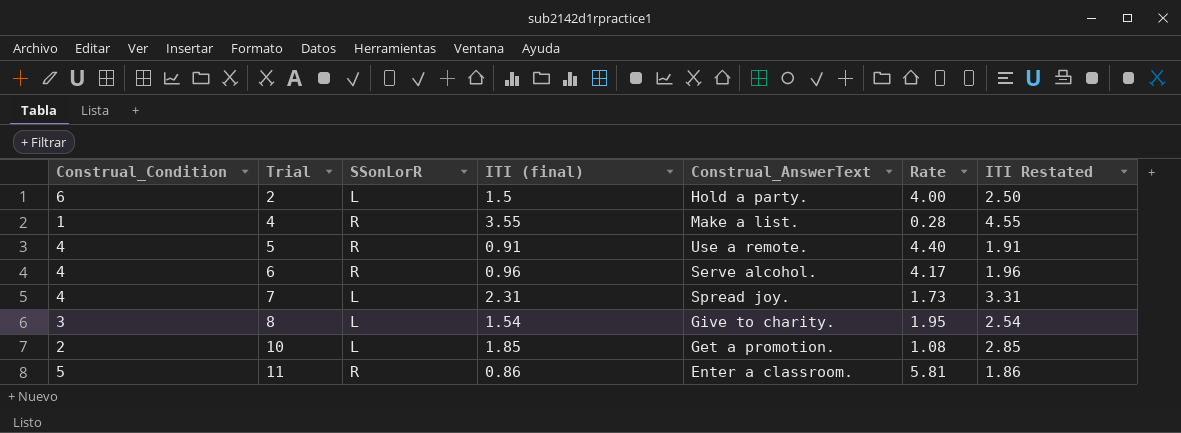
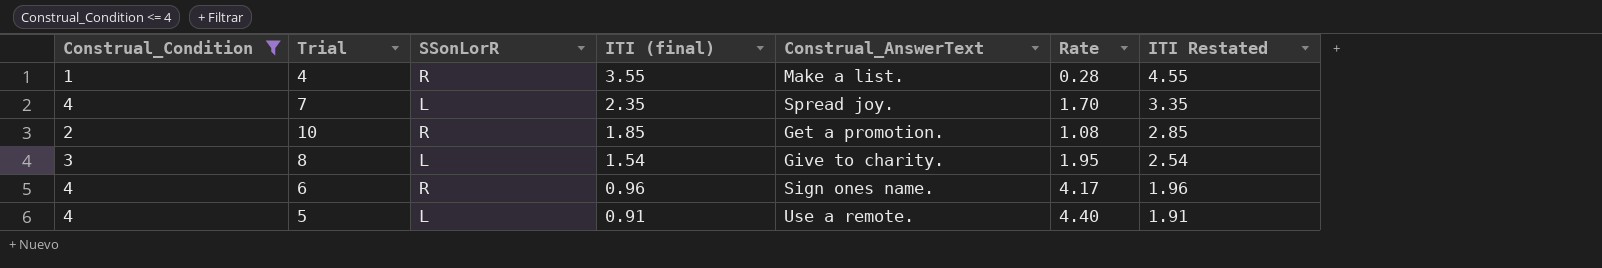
filter: none -> Construal_Condition <= 4
row order: Trial ascending -> ITI (final) descending
7 | ITI (final): 2.31 -> 2.35
7 | Rate: 1.73 -> 1.70
7 | ITI Restated: 3.31 -> 3.35
10 | SSonLorR: L -> R
6 | Construal_AnswerText: Serve alcohol. -> Sign ones name.
5 | SSonLorR: R -> L

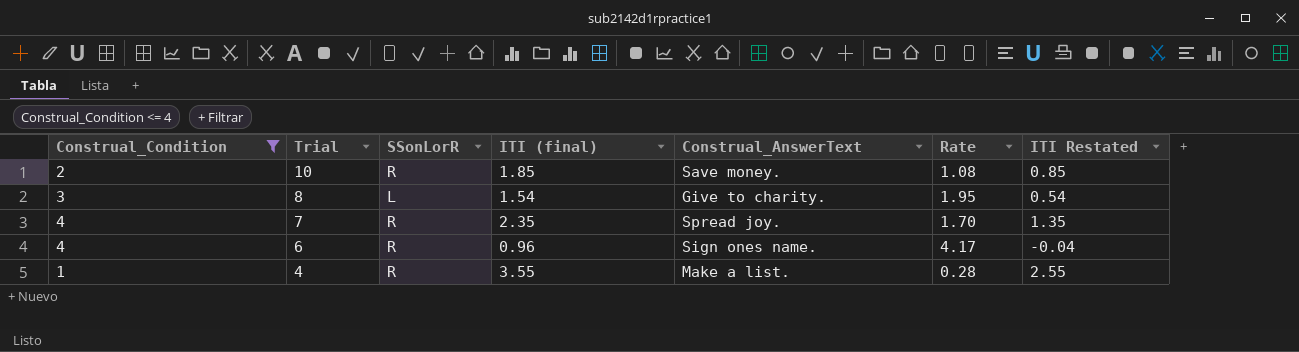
row order: ITI (final) descending -> Trial descending
column ITI Restated | formula: [ITI (final)] + 1 -> [ITI (final)] - 1
row 5: 4 | L | 0.91 | Use a remote. | 4.40 | 1.91 -> none
10 | Construal_AnswerText: Get a promotion. -> Save money.
7 | SSonLorR: L -> R

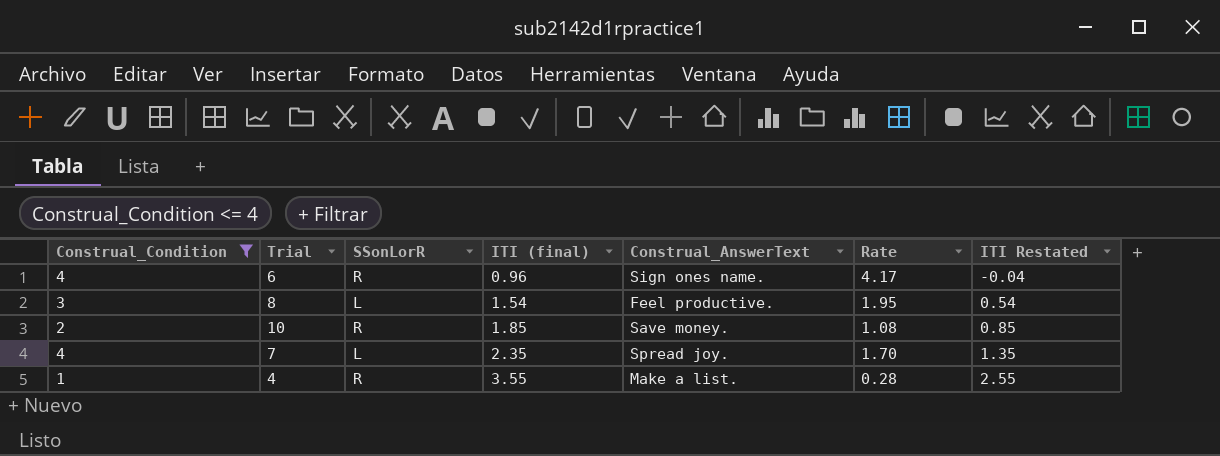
row order: Trial descending -> ITI (final) ascending
8 | Construal_AnswerText: Give to charity. -> Feel productive.
7 | SSonLorR: R -> L

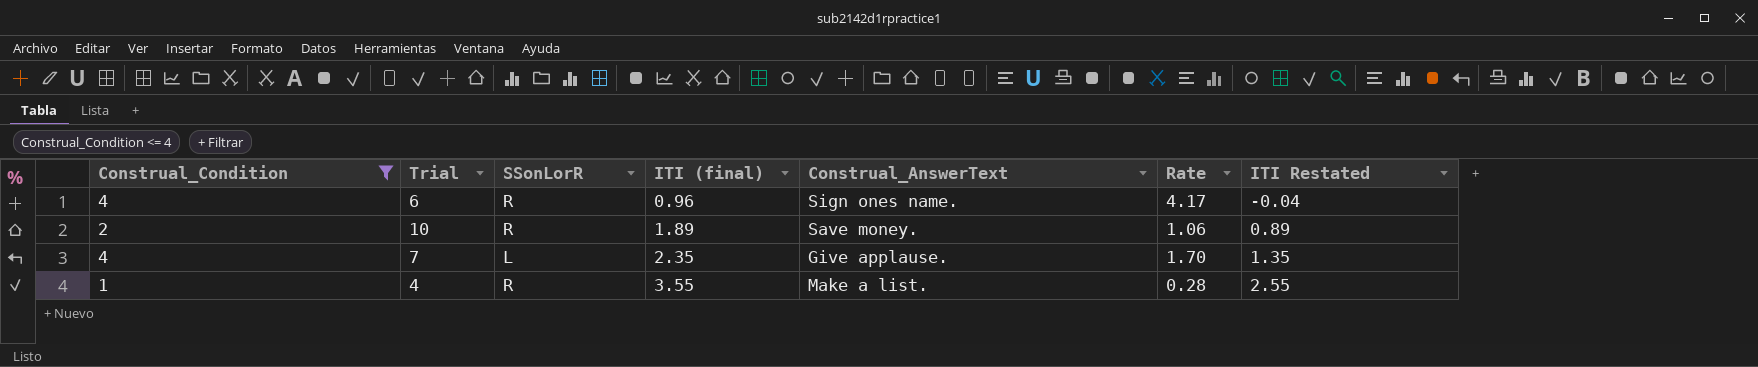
row 8: 3 | L | 1.54 | Feel productive. | 1.95 | 0.54 -> none
10 | ITI (final): 1.85 -> 1.89
10 | Rate: 1.08 -> 1.06
10 | ITI Restated: 0.85 -> 0.89
7 | Construal_AnswerText: Spread joy. -> Give applause.

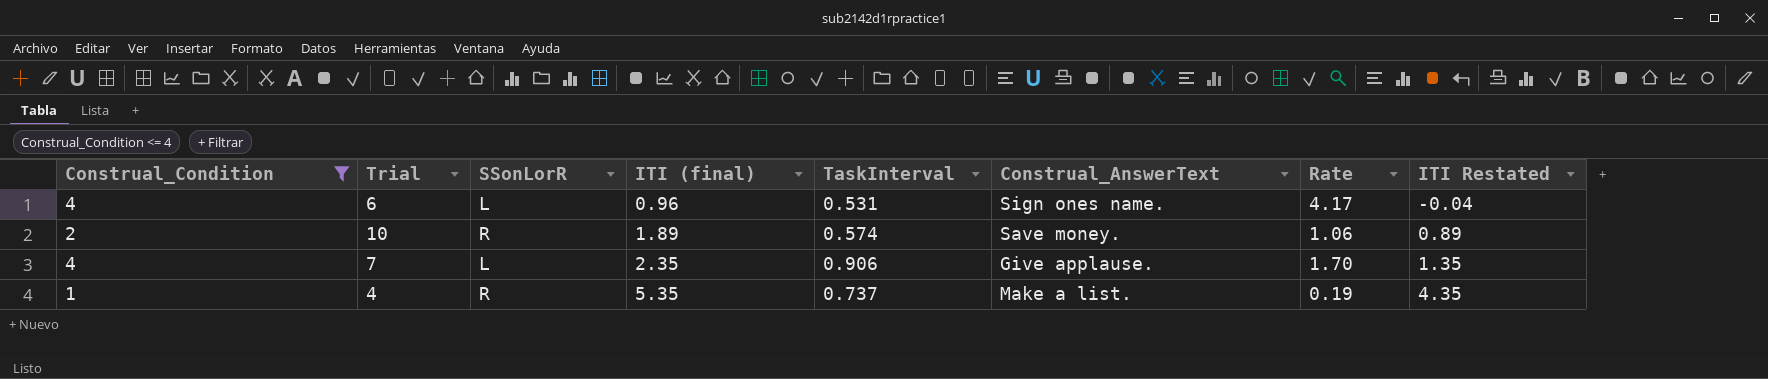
column TaskInterval | position: none -> 5
6 | SSonLorR: R -> L
4 | ITI (final): 3.55 -> 5.35
4 | Rate: 0.28 -> 0.19
4 | ITI Restated: 2.55 -> 4.35

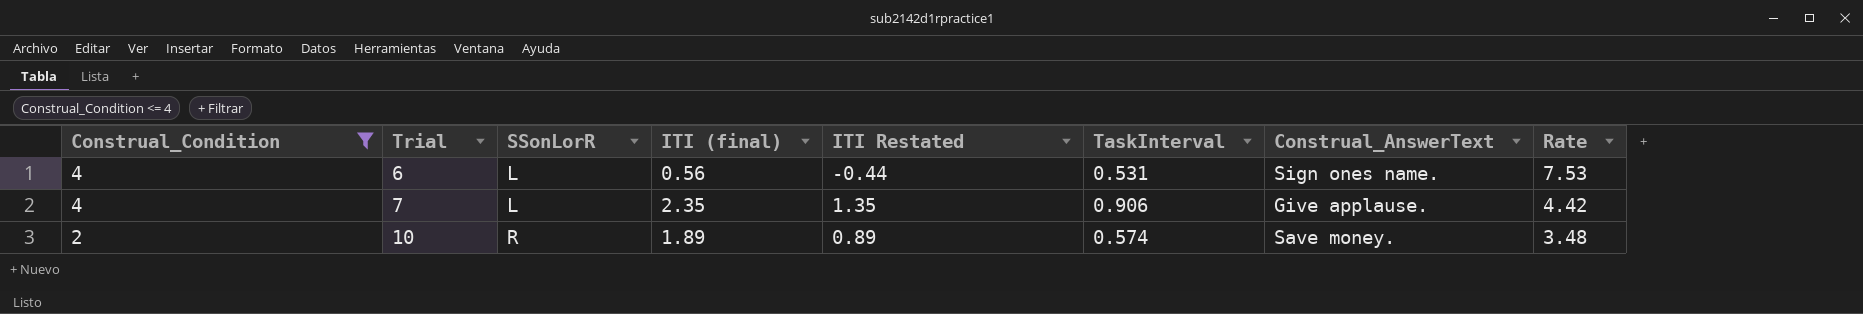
row order: ITI (final) ascending -> Construal_Condition descending
column ITI Restated | position: 8 -> 5
column Rate | formula: [Construal_Condition] / [ITI (final)] -> [Construal_Condition] / [TaskInterval]
row 4: 1 | R | 5.35 | 0.737 | Make a list. | 0.19 | 4.35 -> none
6 | ITI (final): 0.96 -> 0.56
6 | ITI Restated: -0.04 -> -0.44

